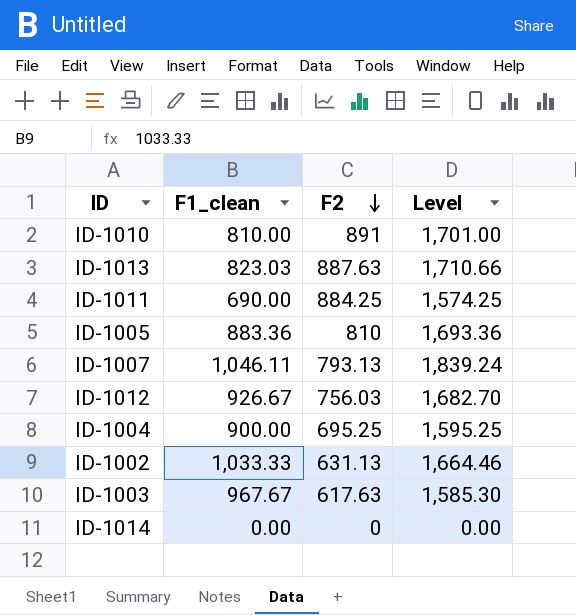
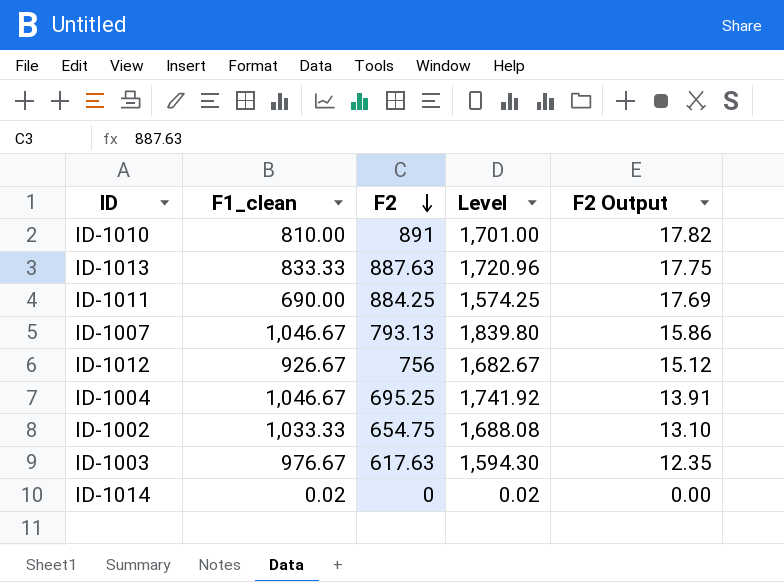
column F2 Output | formula: none -> [F2] * 0.02
row ID-1005: 883.36 | 810 | 1,693.36 -> none
ID-1013 | F1_clean: 823.03 -> 833.33
ID-1013 | Level: 1,710.66 -> 1,720.96
ID-1007 | F1_clean: 1,046.11 -> 1,046.67
ID-1007 | Level: 1,839.24 -> 1,839.80
ID-1012 | F2: 756.03 -> 756
ID-1012 | Level: 1,682.70 -> 1,682.67
ID-1004 | F1_clean: 900.00 -> 1,046.67
ID-1004 | Level: 1,595.25 -> 1,741.92
ID-1002 | F2: 631.13 -> 654.75
ID-1002 | Level: 1,664.46 -> 1,688.08
ID-1003 | F1_clean: 967.67 -> 976.67
ID-1003 | Level: 1,585.30 -> 1,594.30
ID-1014 | F1_clean: 0.00 -> 0.02
ID-1014 | Level: 0.00 -> 0.02

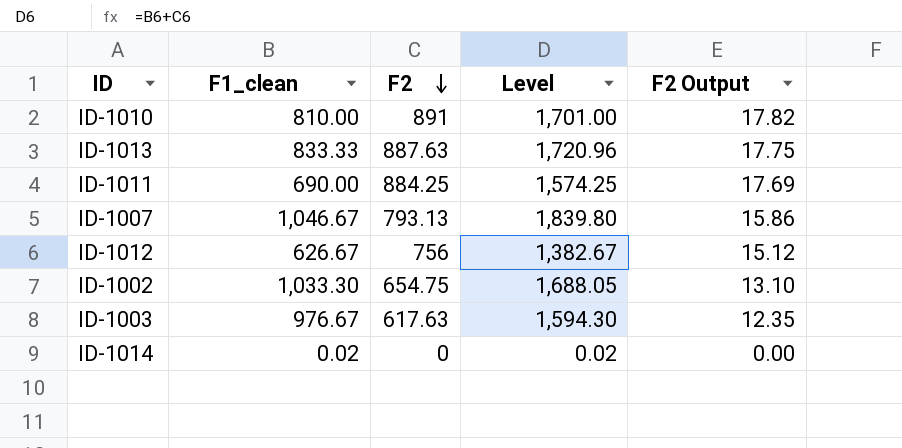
row ID-1004: 1,046.67 | 695.25 | 1,741.92 | 13.91 -> none
ID-1012 | F1_clean: 926.67 -> 626.67
ID-1012 | Level: 1,682.67 -> 1,382.67
ID-1002 | F1_clean: 1,033.33 -> 1,033.30
ID-1002 | Level: 1,688.08 -> 1,688.05

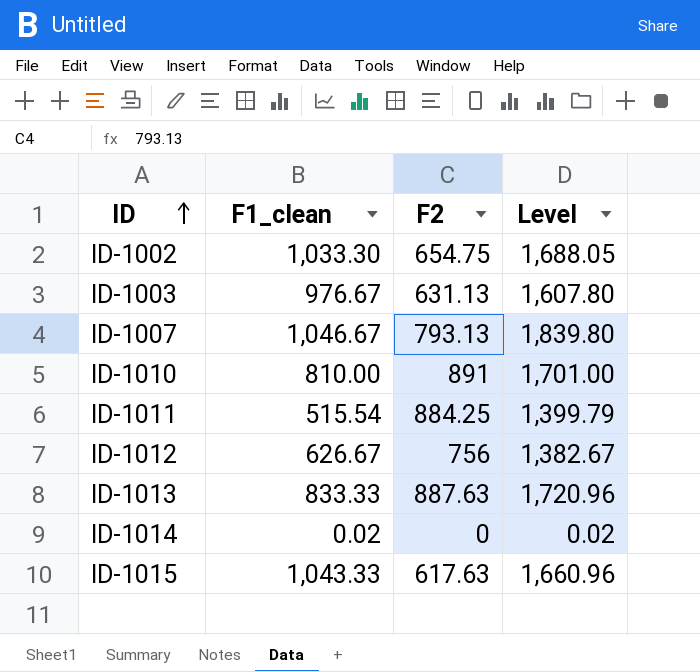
row order: F2 descending -> ID ascending
column F2 Output | formula: [F2] * 0.02 -> none
ID-1003 | F2: 617.63 -> 631.13
ID-1003 | Level: 1,594.30 -> 1,607.80
ID-1011 | F1_clean: 690.00 -> 515.54
ID-1011 | Level: 1,574.25 -> 1,399.79
row ID-1015: none -> 1,043.33 | 617.63 | 1,660.96

